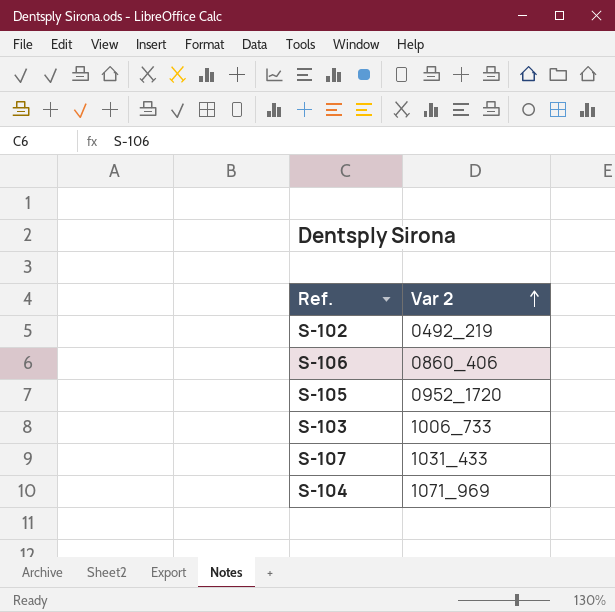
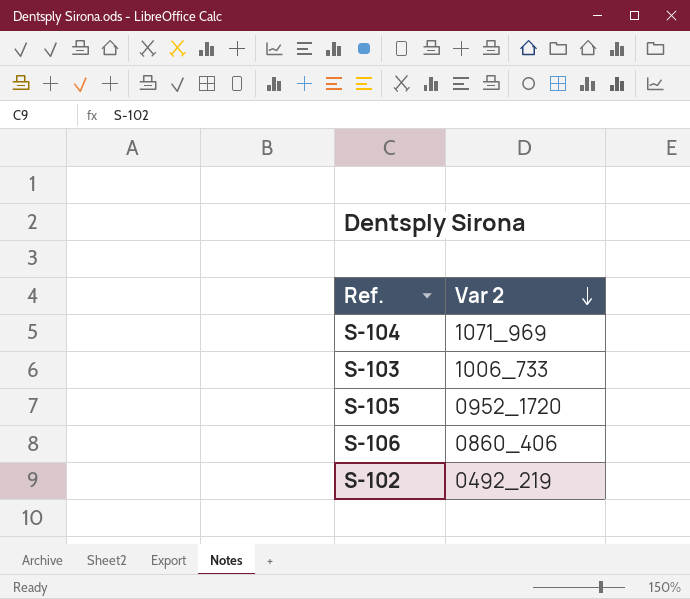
row order: Var 2 ascending -> Var 2 descending
row S-107: 1031_433 -> none

